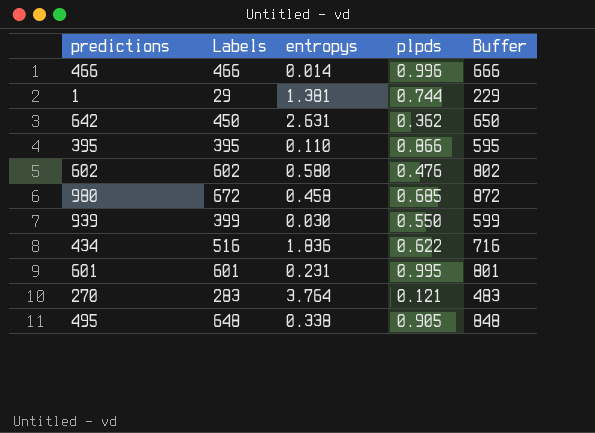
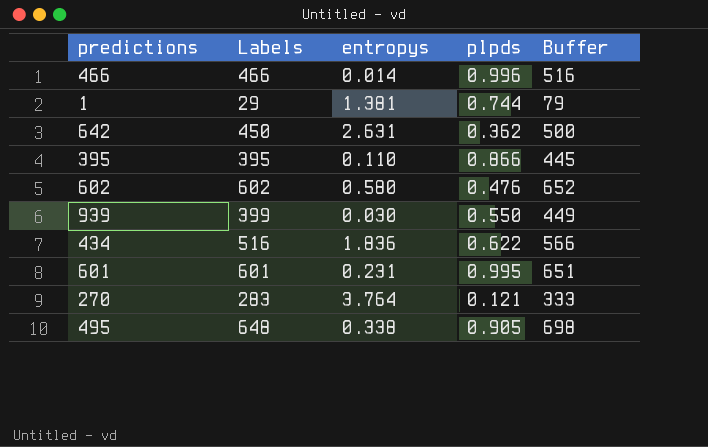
column Buffer | formula: [Labels] + 200 -> [Labels] + 50
row 980: 672 | 0.458 | 0.685 | 872 -> none

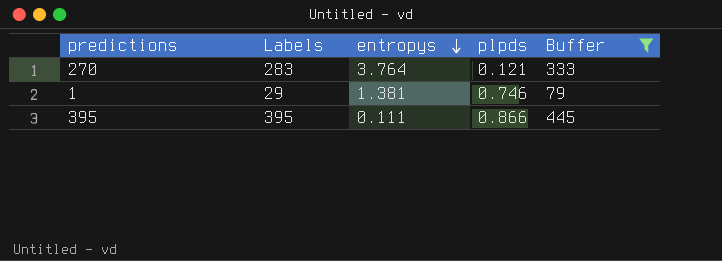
filter: none -> Buffer <= 445
row order: none -> entropys descending
1 | plpds: 0.744 -> 0.746
395 | entropys: 0.110 -> 0.111

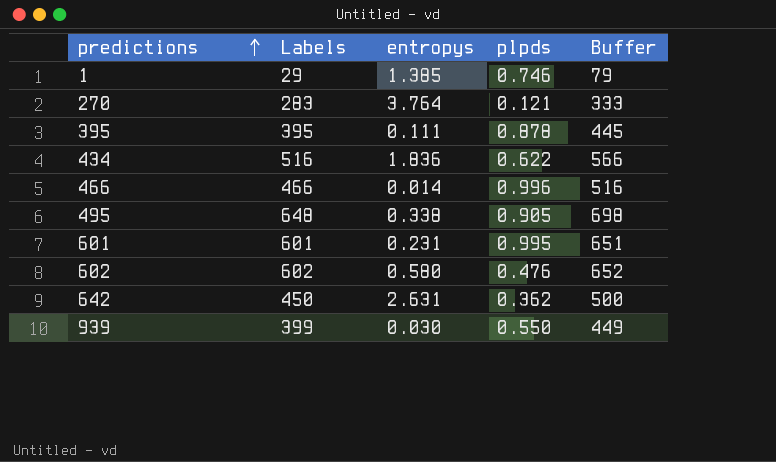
filter: Buffer <= 445 -> none
row order: entropys descending -> predictions ascending
1 | entropys: 1.381 -> 1.385
395 | plpds: 0.866 -> 0.878

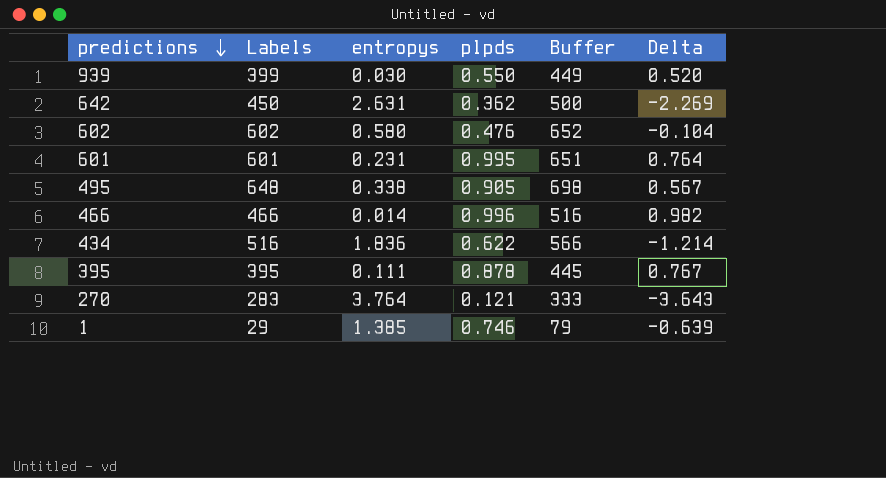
row order: predictions ascending -> predictions descending
column Delta | formula: none -> [plpds] - [entropys]

